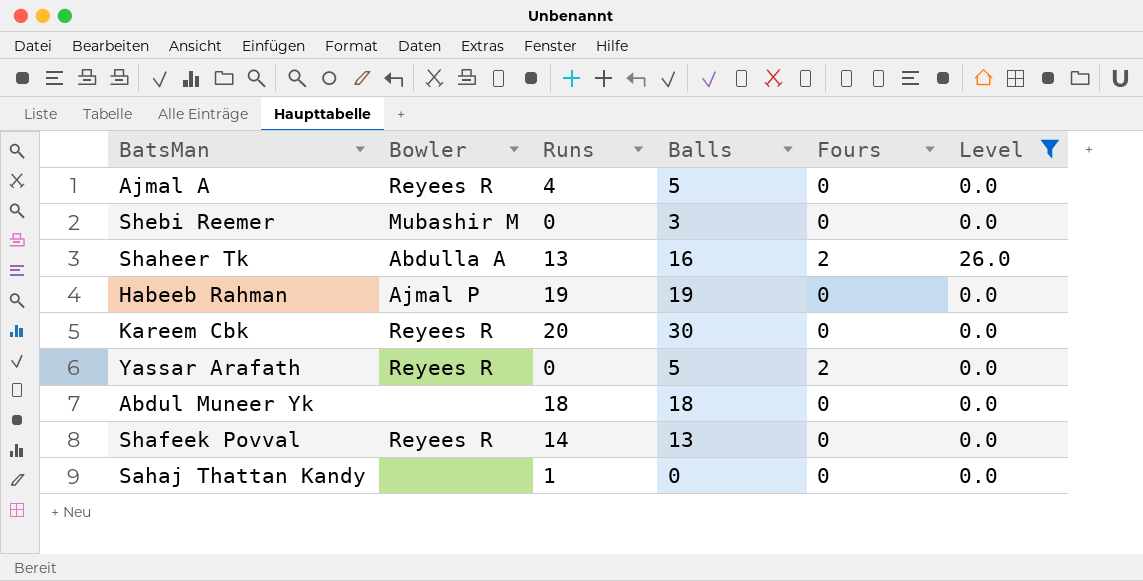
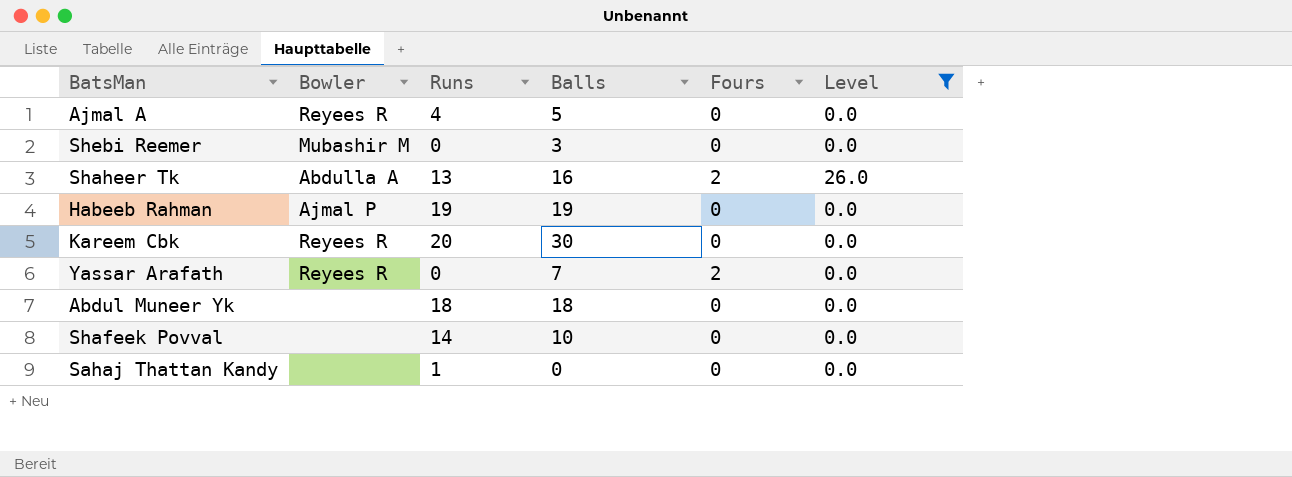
Yassar Arafath | Balls: 5 -> 7
Shafeek Povval | Bowler: Reyees R -> none
Shafeek Povval | Balls: 13 -> 10

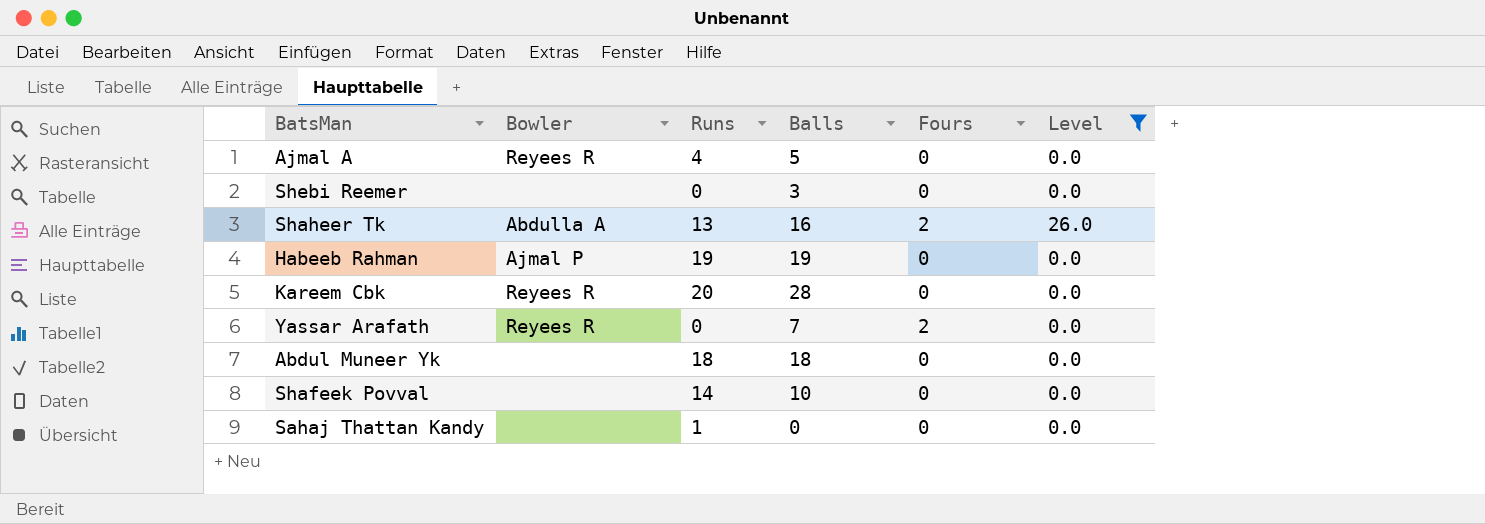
Shebi Reemer | Bowler: Mubashir M -> none
Kareem Cbk | Balls: 30 -> 28

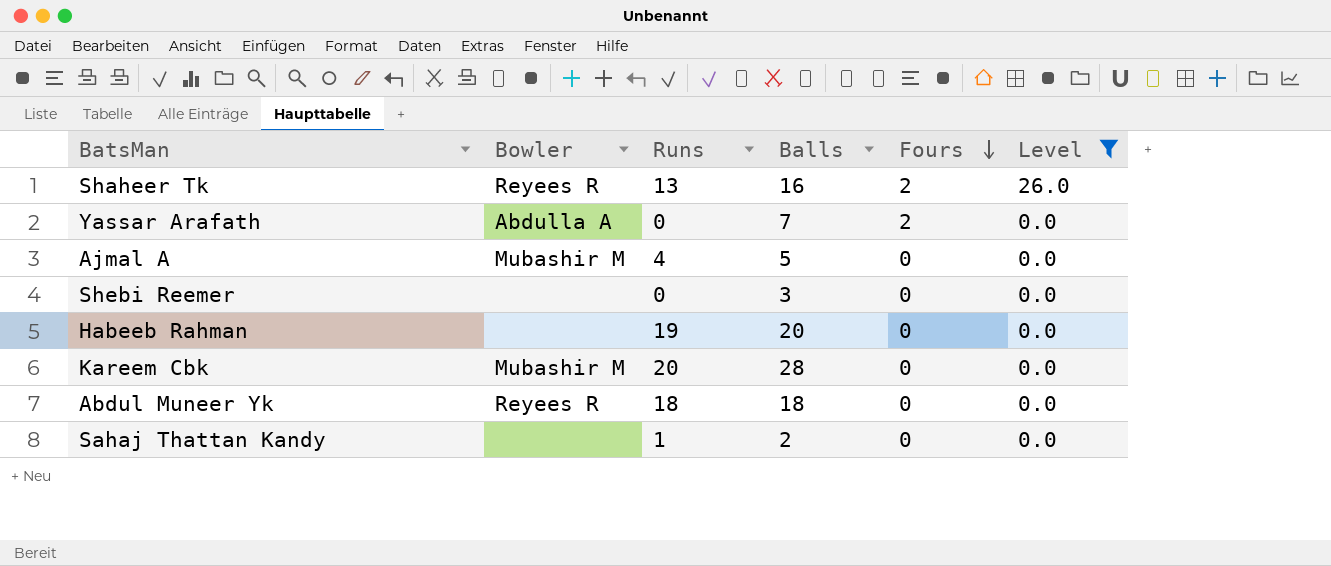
row order: none -> Fours descending
row Shafeek Povval: none | 14 | 10 | 0 | 0.0 -> none
Shaheer Tk | Bowler: Abdulla A -> Reyees R
Yassar Arafath | Bowler: Reyees R -> Abdulla A
Ajmal A | Bowler: Reyees R -> Mubashir M
Habeeb Rahman | Bowler: Ajmal P -> none
Habeeb Rahman | Balls: 19 -> 20
Kareem Cbk | Bowler: Reyees R -> Mubashir M
Abdul Muneer Yk | Bowler: none -> Reyees R
Sahaj Thattan Kandy | Balls: 0 -> 2

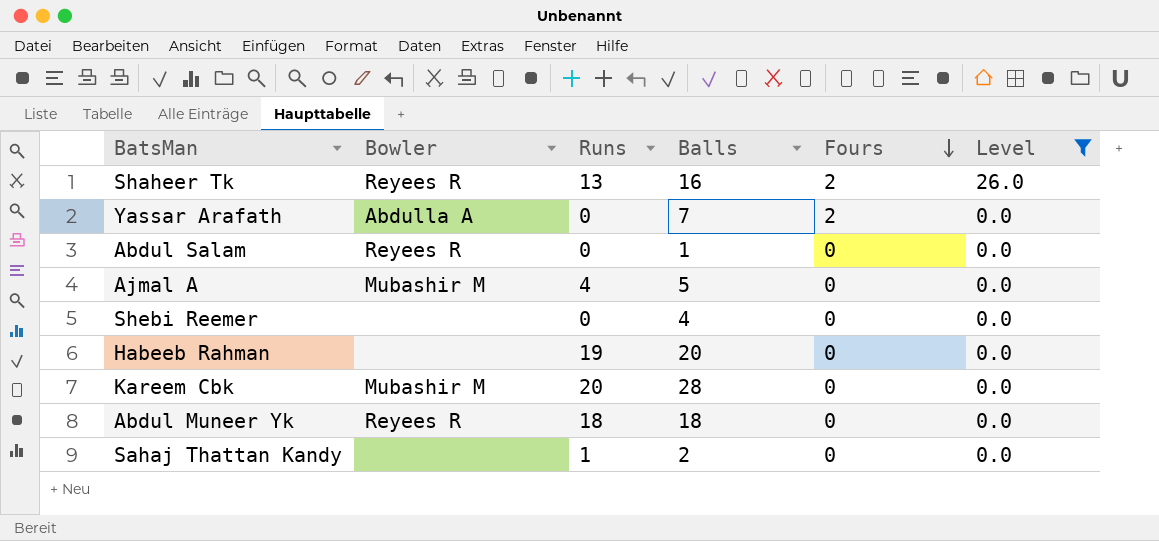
row Abdul Salam: none -> Reyees R | 0 | 1 | 0 | 0.0
Shebi Reemer | Balls: 3 -> 4

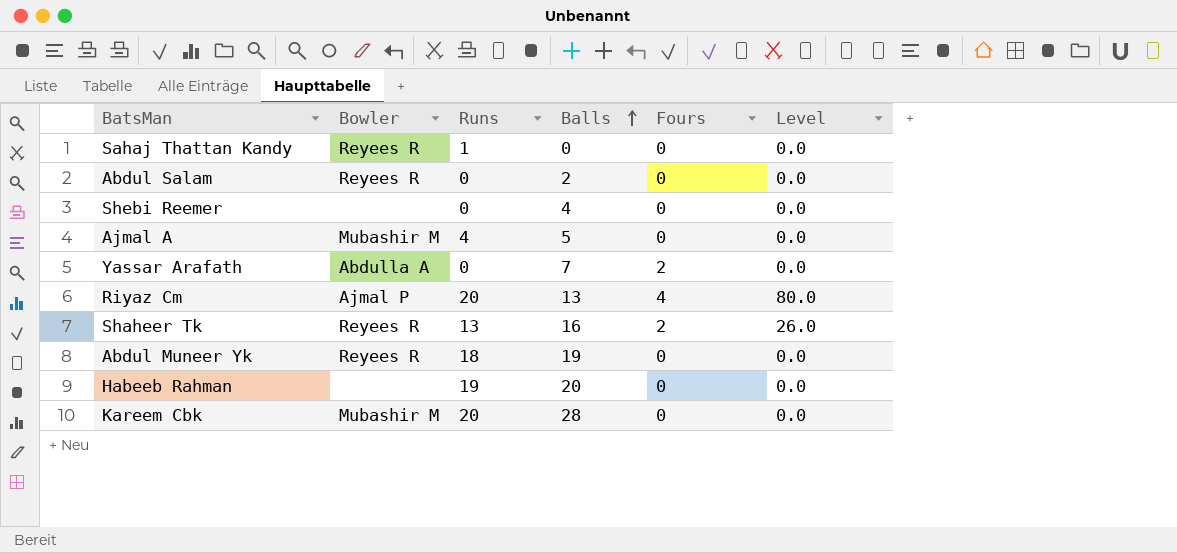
filter: Level != 80.0 -> none
row order: Fours descending -> Balls ascending
Sahaj Thattan Kandy | Bowler: none -> Reyees R
Sahaj Thattan Kandy | Balls: 2 -> 0
Abdul Salam | Balls: 1 -> 2
Abdul Muneer Yk | Balls: 18 -> 19

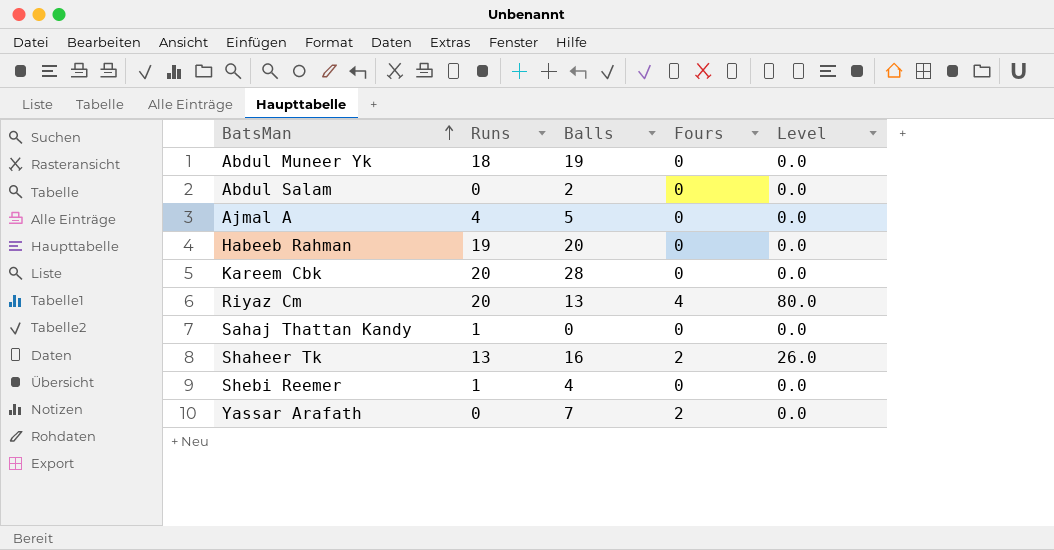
row order: Balls ascending -> BatsMan ascending
column Bowler | position: 2 -> none
Shebi Reemer | Runs: 0 -> 1

